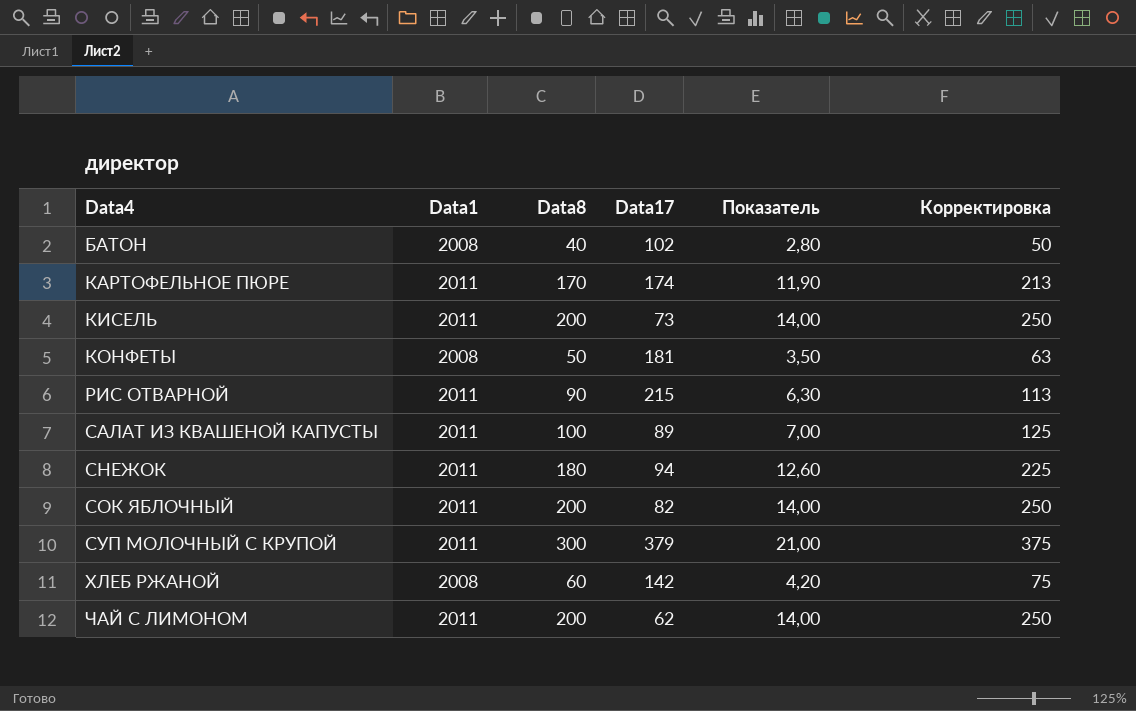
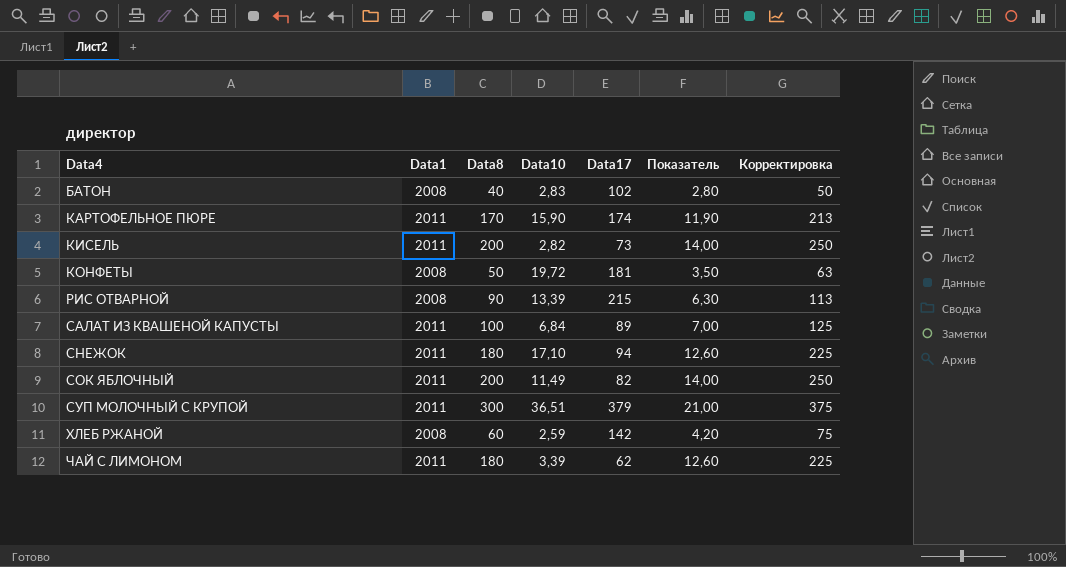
column Data10 | position: none -> 4
РИС ОТВАРНОЙ | Data1: 2011 -> 2008
ЧАЙ С ЛИМОНОМ | Data8: 200 -> 180
ЧАЙ С ЛИМОНОМ | Показатель: 14,00 -> 12,60
ЧАЙ С ЛИМОНОМ | Корректировка: 250 -> 225

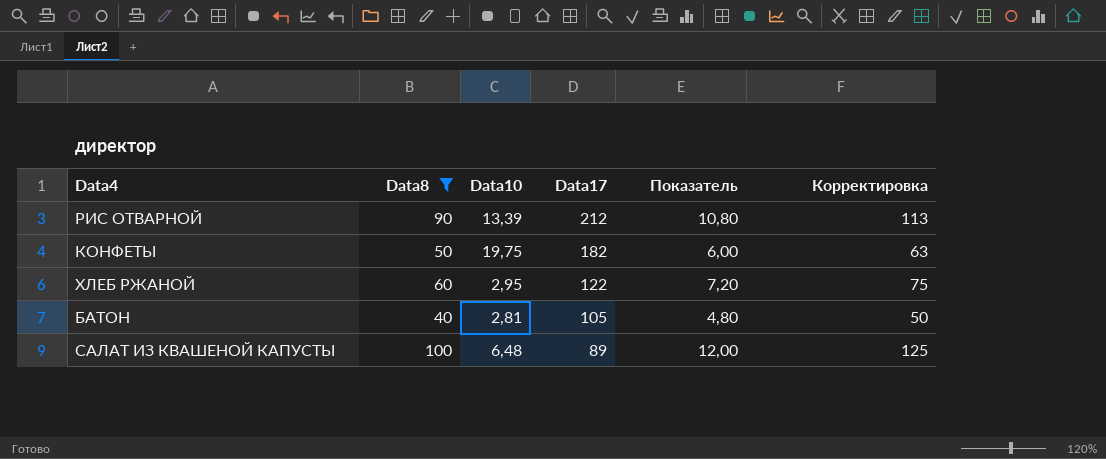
filter: none -> Data8 <= 100
row order: Data4 ascending -> Data17 descending
column Data1 | position: 2 -> none
column Показатель | formula: [Data8] * 0,07 -> [Data8] * 0,12
РИС ОТВАРНОЙ | Data17: 215 -> 212
КОНФЕТЫ | Data10: 19,72 -> 19,75
КОНФЕТЫ | Data17: 181 -> 182
ХЛЕБ РЖАНОЙ | Data10: 2,59 -> 2,95
ХЛЕБ РЖАНОЙ | Data17: 142 -> 122
БАТОН | Data10: 2,83 -> 2,81
БАТОН | Data17: 102 -> 105
САЛАТ ИЗ КВАШЕНОЙ КАПУСТЫ | Data10: 6,84 -> 6,48

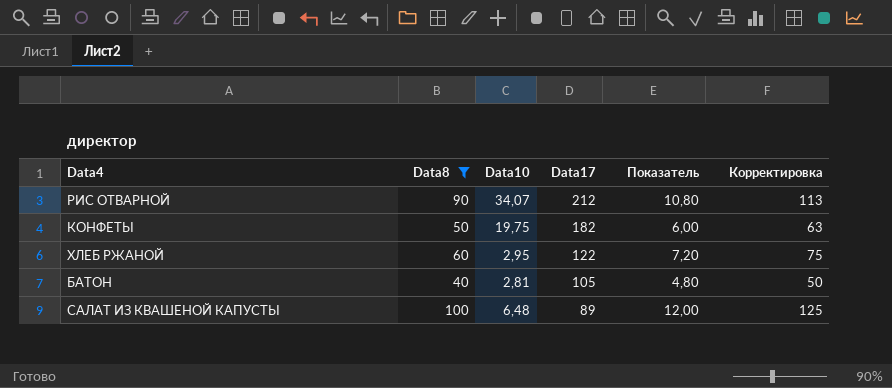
РИС ОТВАРНОЙ | Data10: 13,39 -> 34,07

